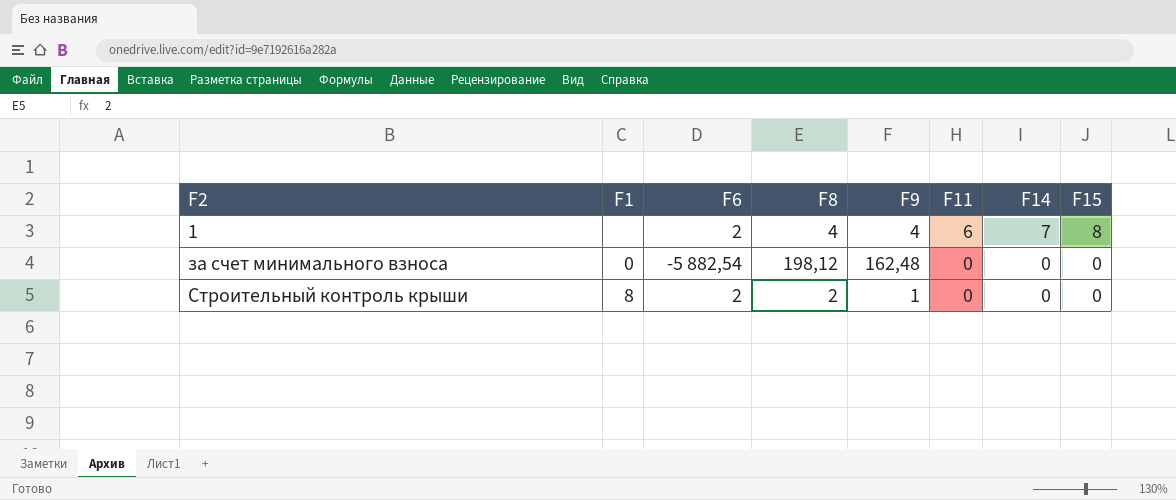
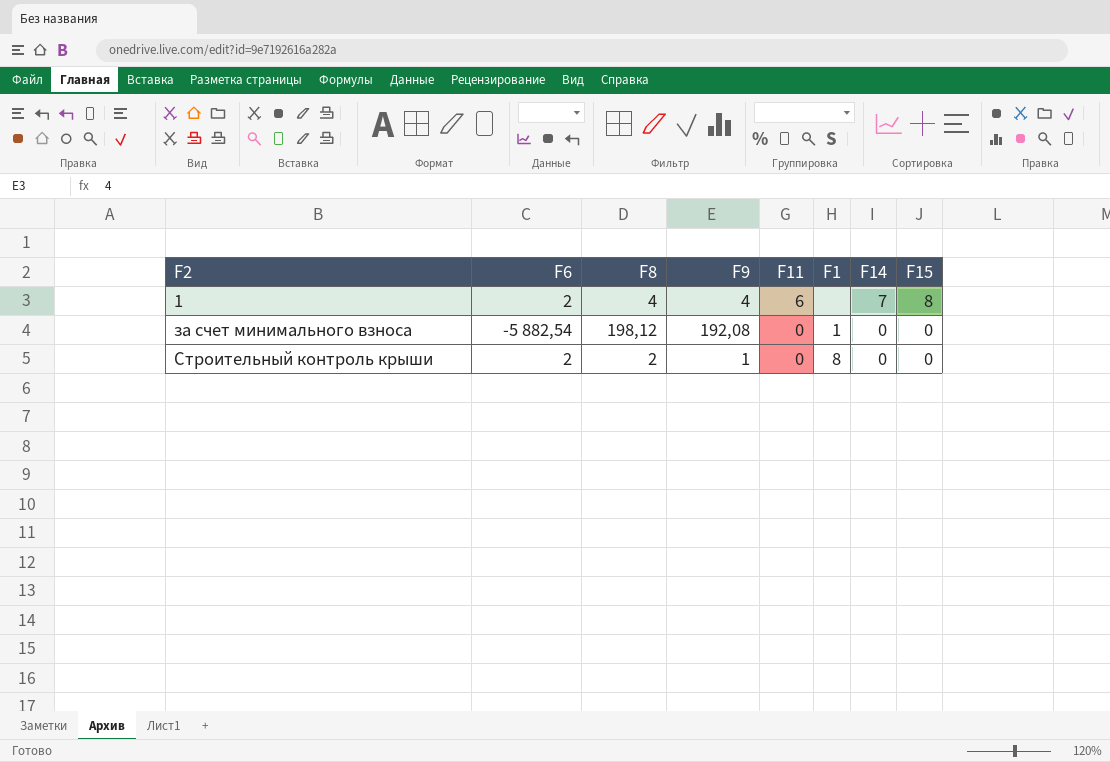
column F1 | position: 2 -> 6
за счет минимального взноса | F9: 162,48 -> 192,08
за счет минимального взноса | F1: 0 -> 1

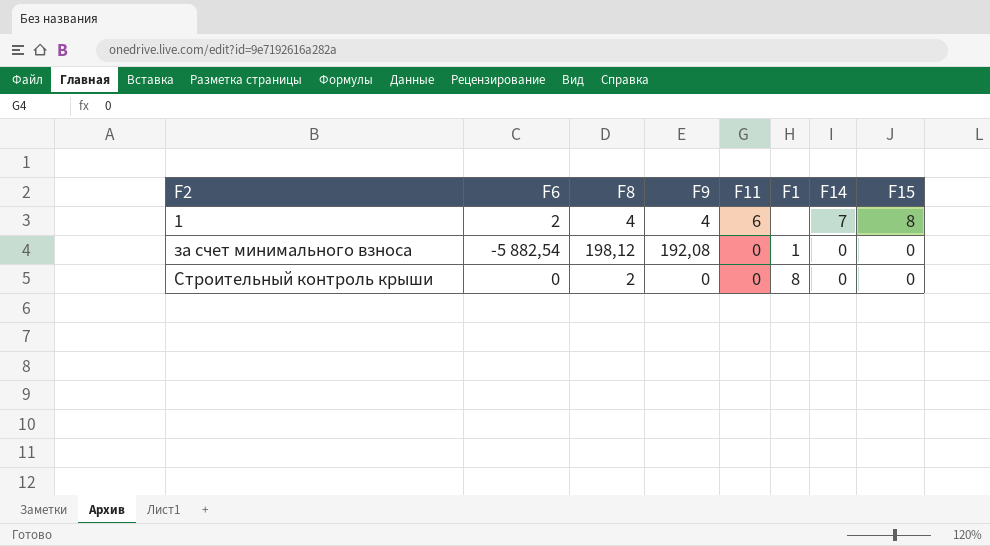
Строительный контроль крыши | F6: 2 -> 0
Строительный контроль крыши | F9: 1 -> 0

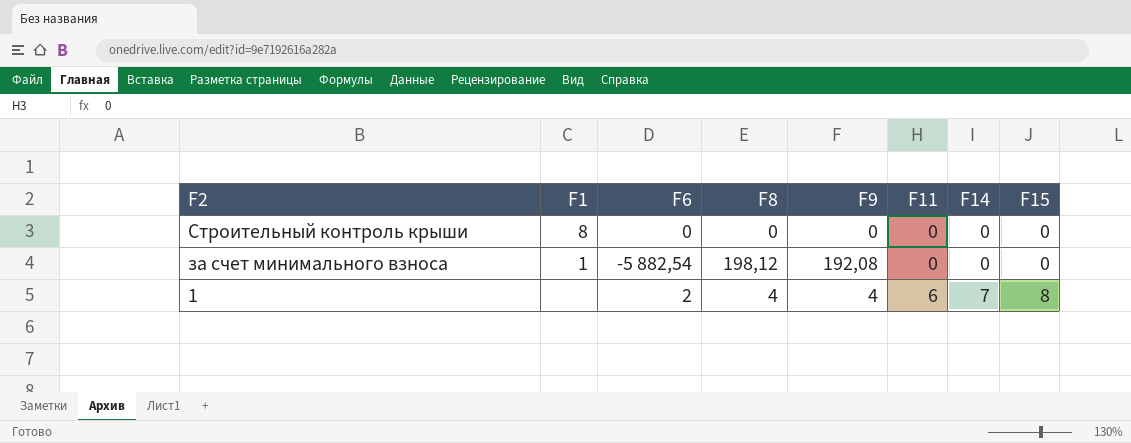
row order: F2 ascending -> F2 descending
column F1 | position: 6 -> 2
Строительный контроль крыши | F8: 2 -> 0

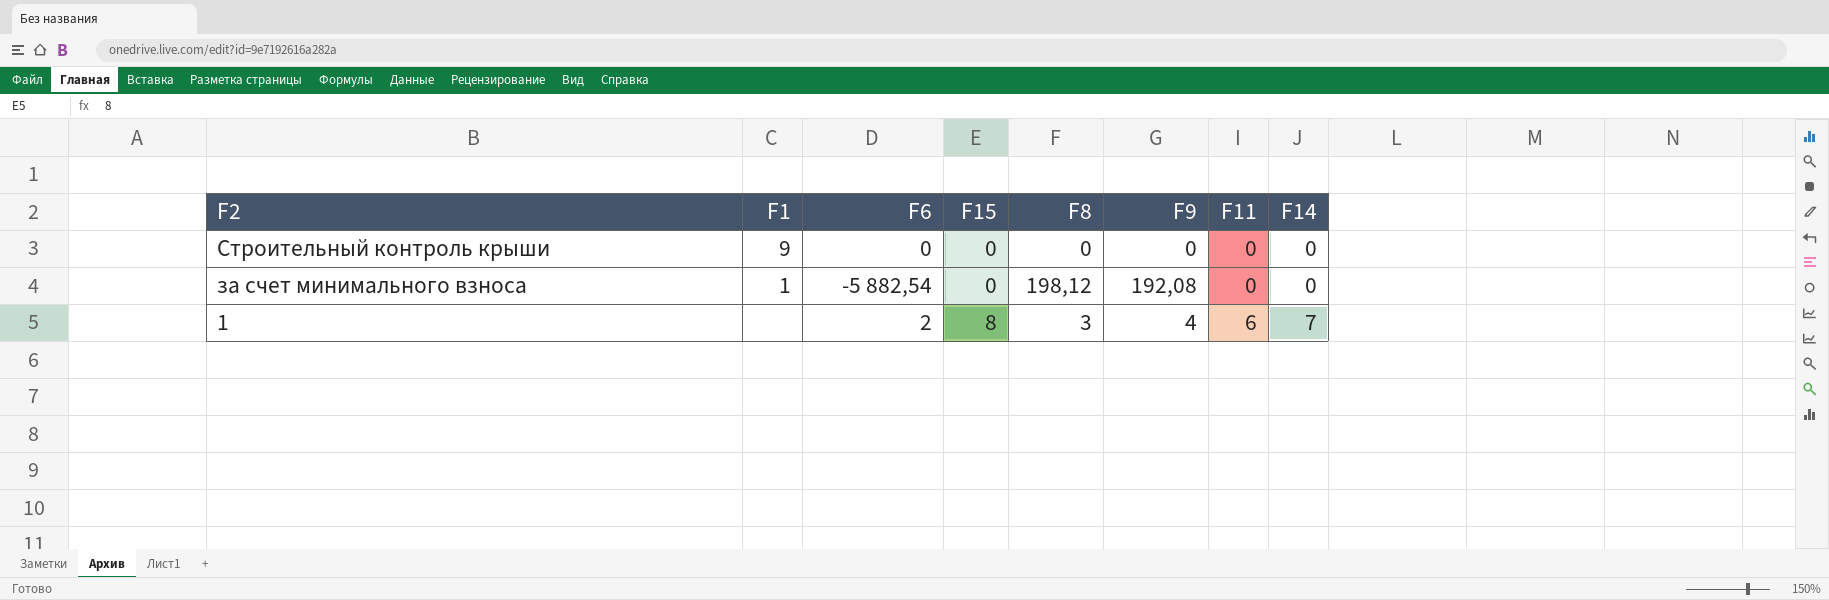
column F15 | position: 8 -> 4
Строительный контроль крыши | F1: 8 -> 9
1 | F8: 4 -> 3

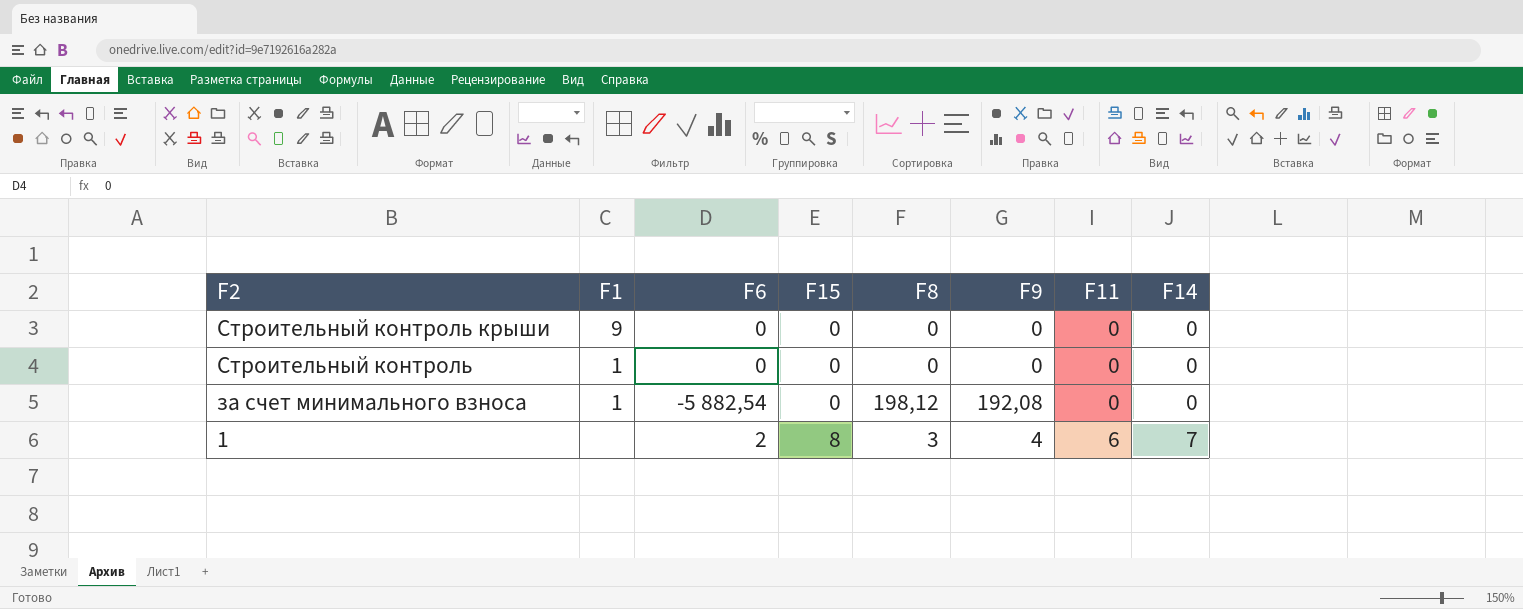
row Строительный контроль: none -> 1 | 0 | 0 | 0 | 0 | 0 | 0

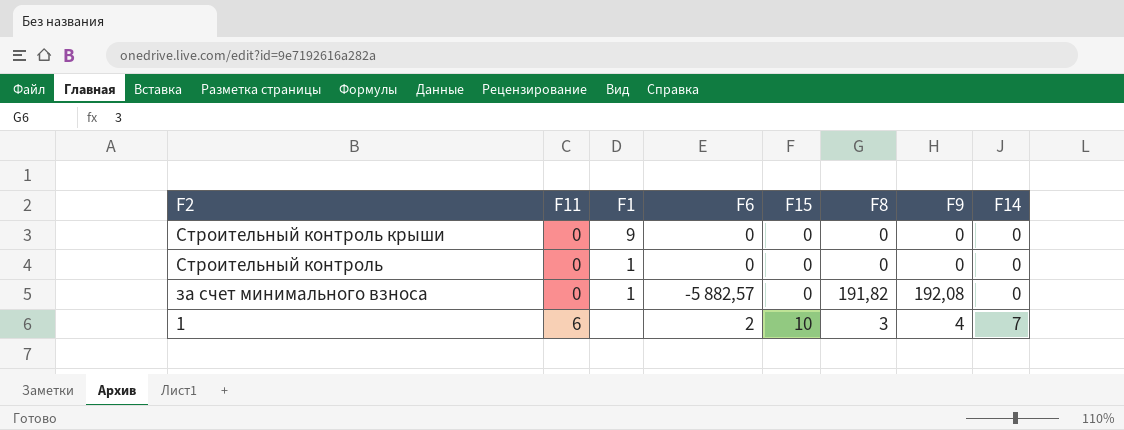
column F11 | position: 7 -> 2
за счет минимального взноса | F6: -5 882,54 -> -5 882,57
за счет минимального взноса | F8: 198,12 -> 191,82
1 | F15: 8 -> 10

